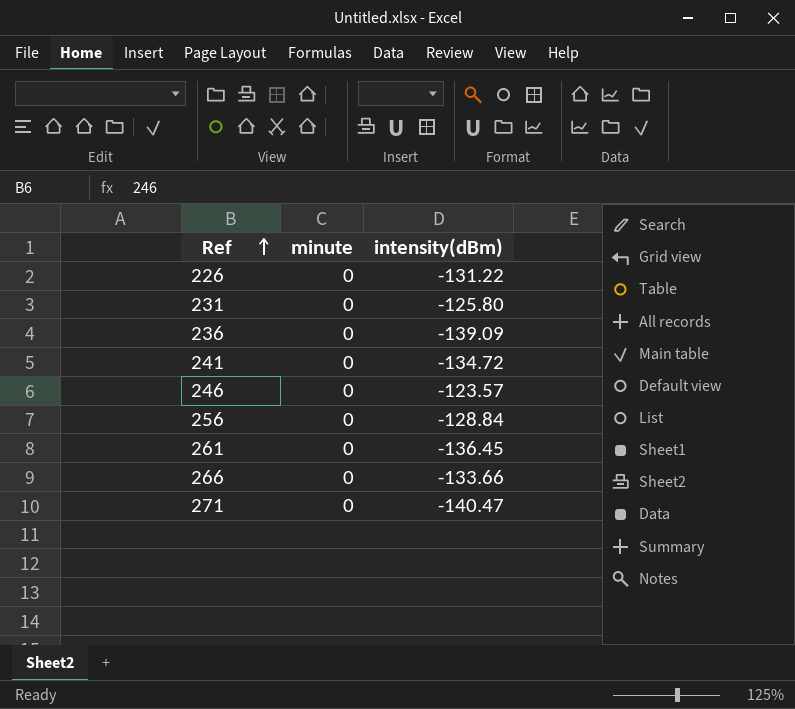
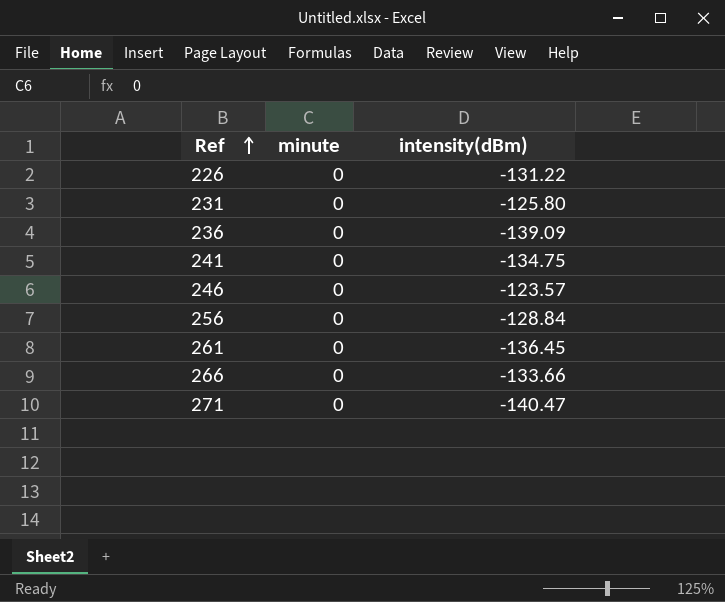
241 | intensity(dBm): -134.72 -> -134.75

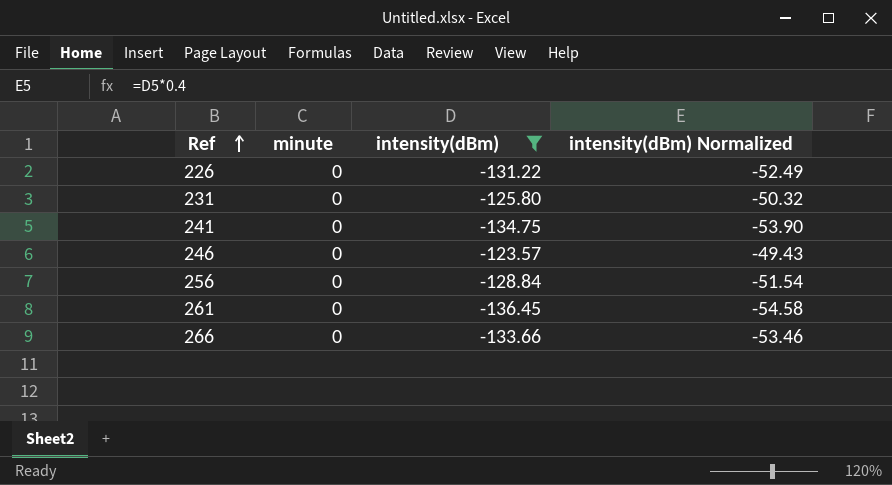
filter: none -> intensity(dBm) >= -136.45
column intensity(dBm) Normalized | formula: none -> [intensity(dBm)] * 0.4

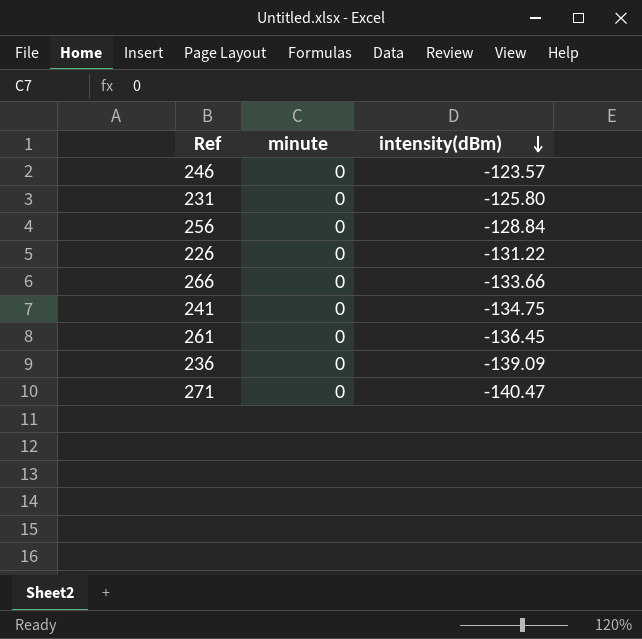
filter: intensity(dBm) >= -136.45 -> none
row order: Ref ascending -> intensity(dBm) descending
column intensity(dBm) Normalized | formula: [intensity(dBm)] * 0.4 -> none

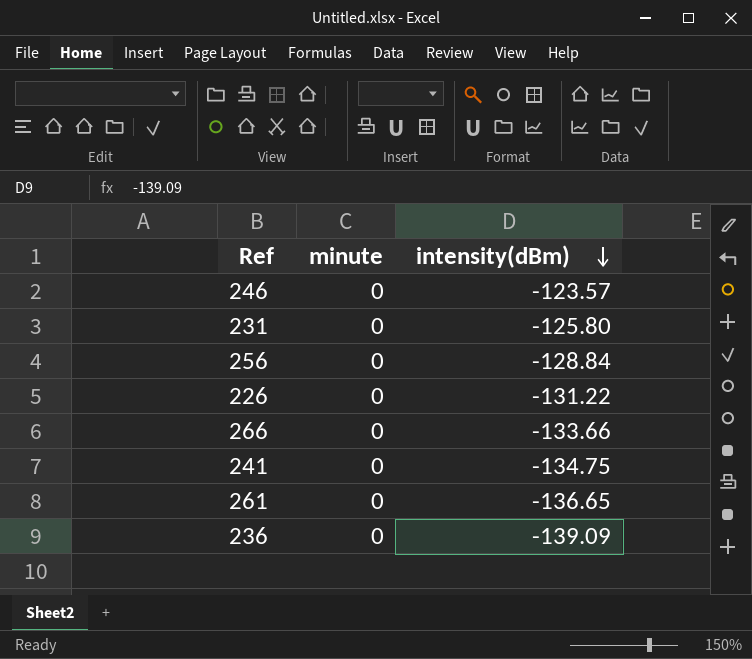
row 271: 0 | -140.47 -> none
261 | intensity(dBm): -136.45 -> -136.65

